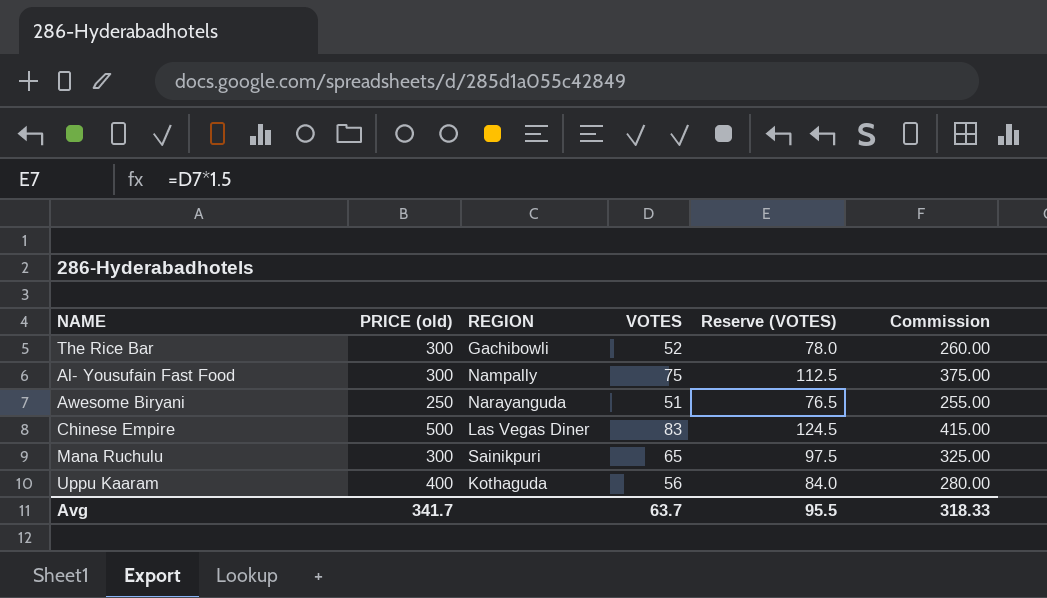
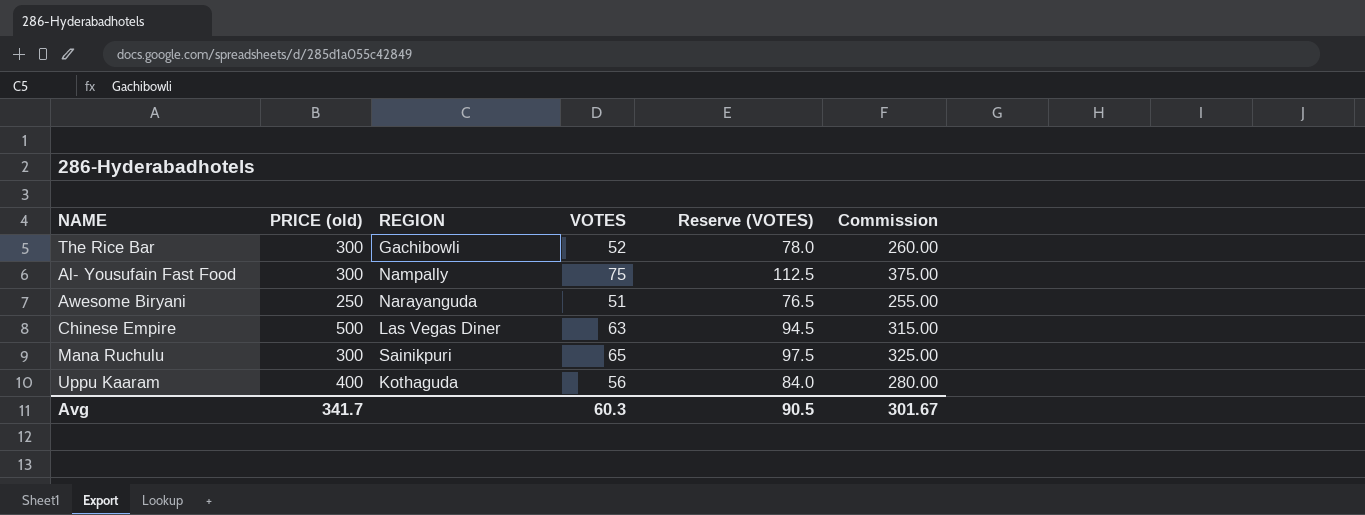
Chinese Empire | VOTES: 83 -> 63
Chinese Empire | Reserve (VOTES): 124.5 -> 94.5
Chinese Empire | Commission: 415.00 -> 315.00
Avg | VOTES: 63.7 -> 60.3
Avg | Reserve (VOTES): 95.5 -> 90.5
Avg | Commission: 318.33 -> 301.67

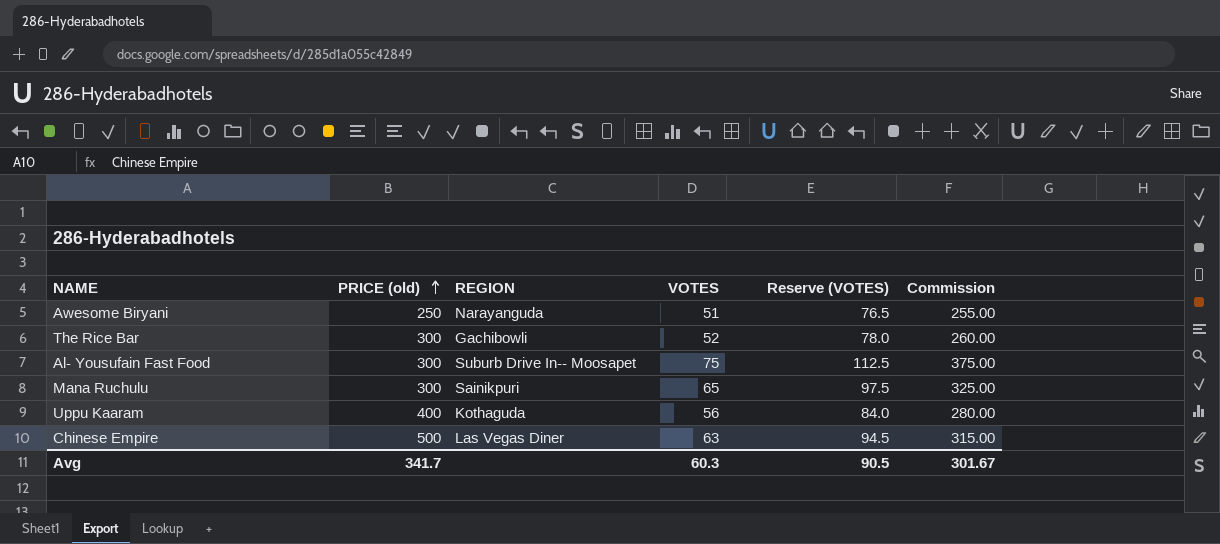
row order: none -> PRICE (old) ascending
Al- Yousufain Fast Food | REGION: Nampally -> Suburb Drive In-- Moosapet

